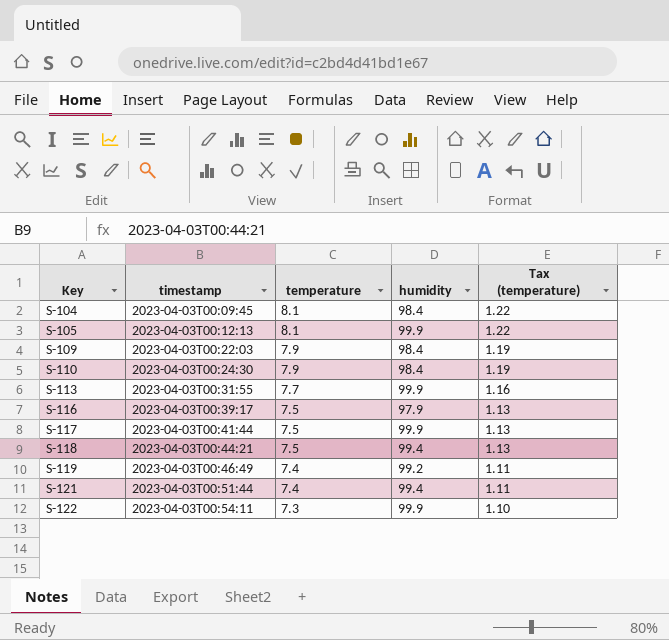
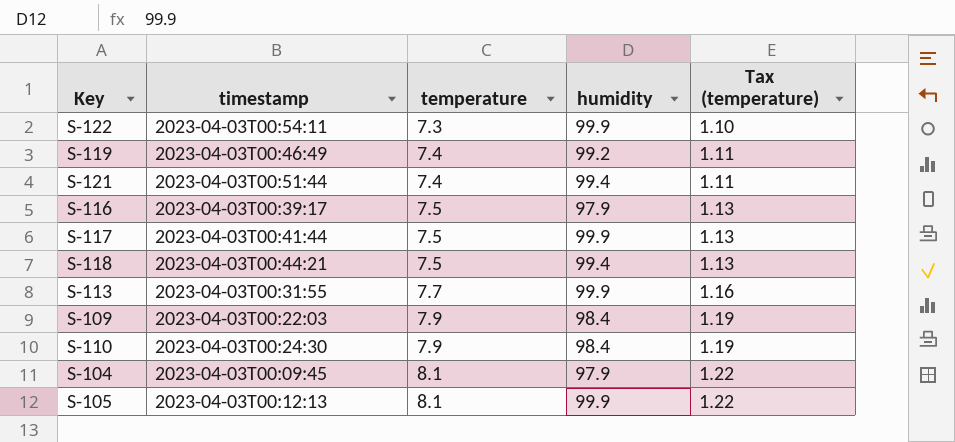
row order: Key ascending -> temperature ascending
S-104 | humidity: 98.4 -> 97.9

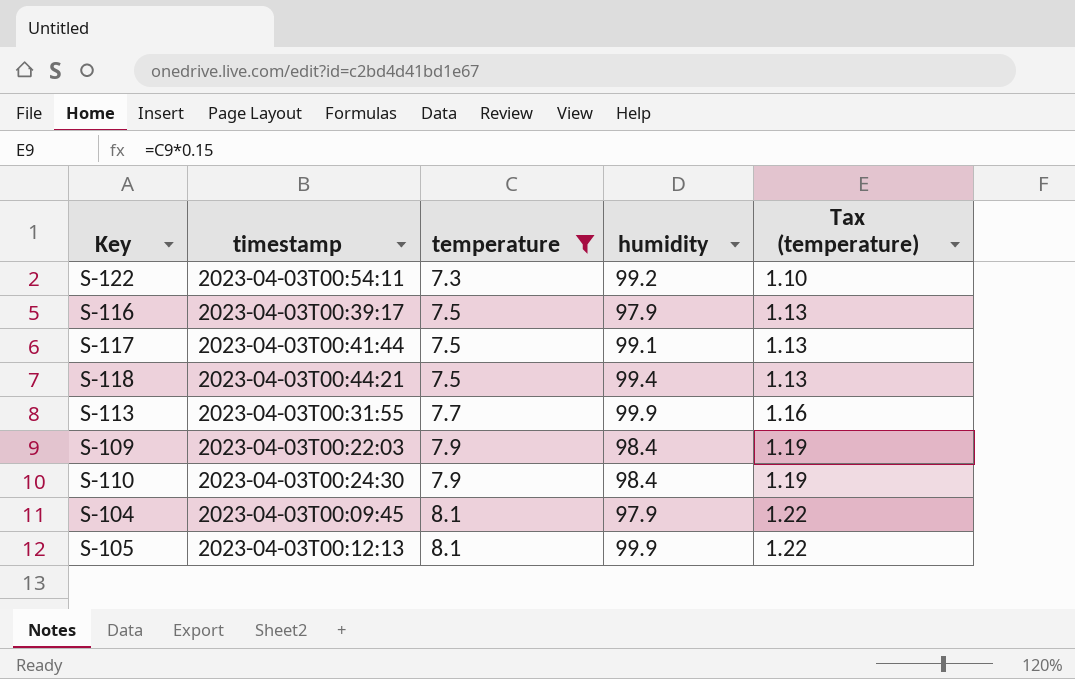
filter: none -> temperature != 7.4
S-122 | humidity: 99.9 -> 99.2
S-117 | humidity: 99.9 -> 99.1

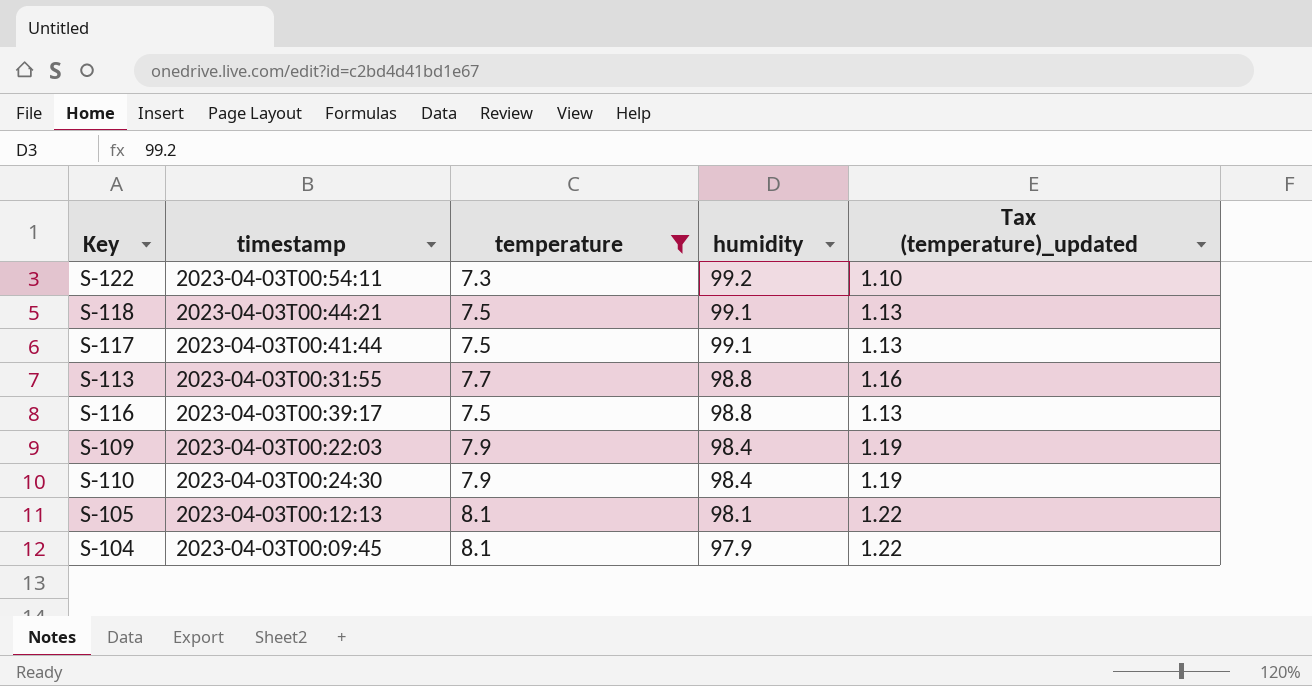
row order: temperature ascending -> humidity descending
column name: Tax (temperature) -> Tax (temperature)_updated
S-118 | humidity: 99.4 -> 99.1
S-113 | humidity: 99.9 -> 98.8
S-116 | humidity: 97.9 -> 98.8
S-105 | humidity: 99.9 -> 98.1

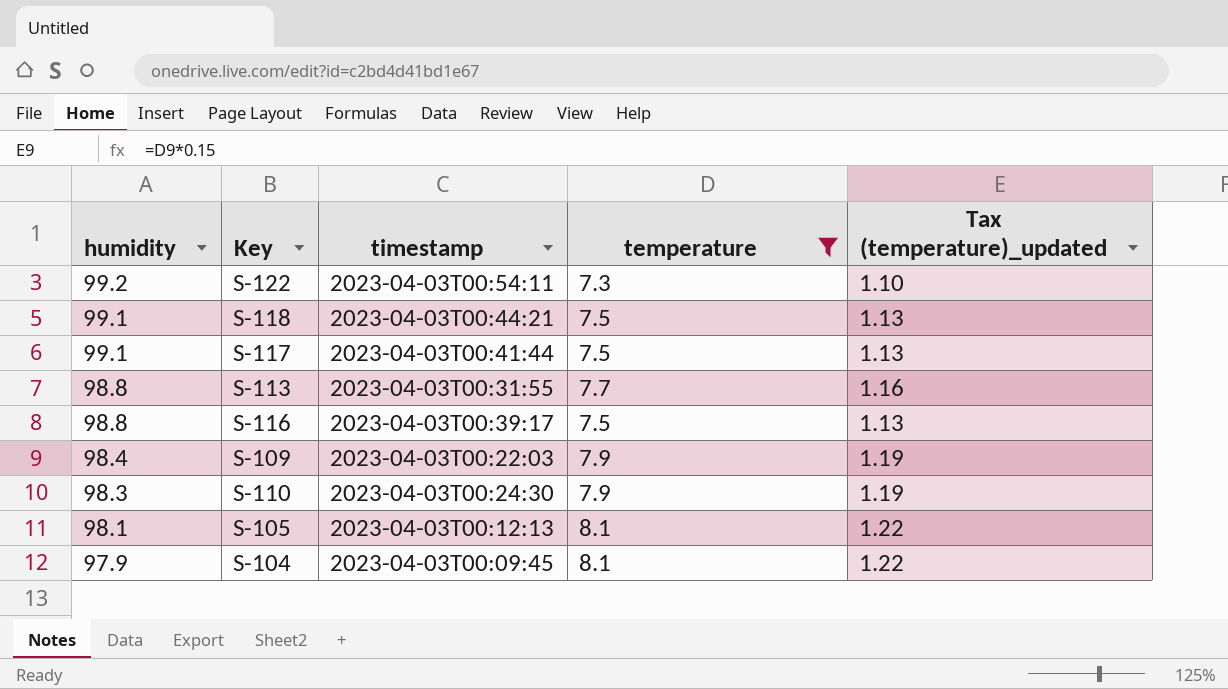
column humidity | position: 4 -> 1
S-110 | humidity: 98.4 -> 98.3

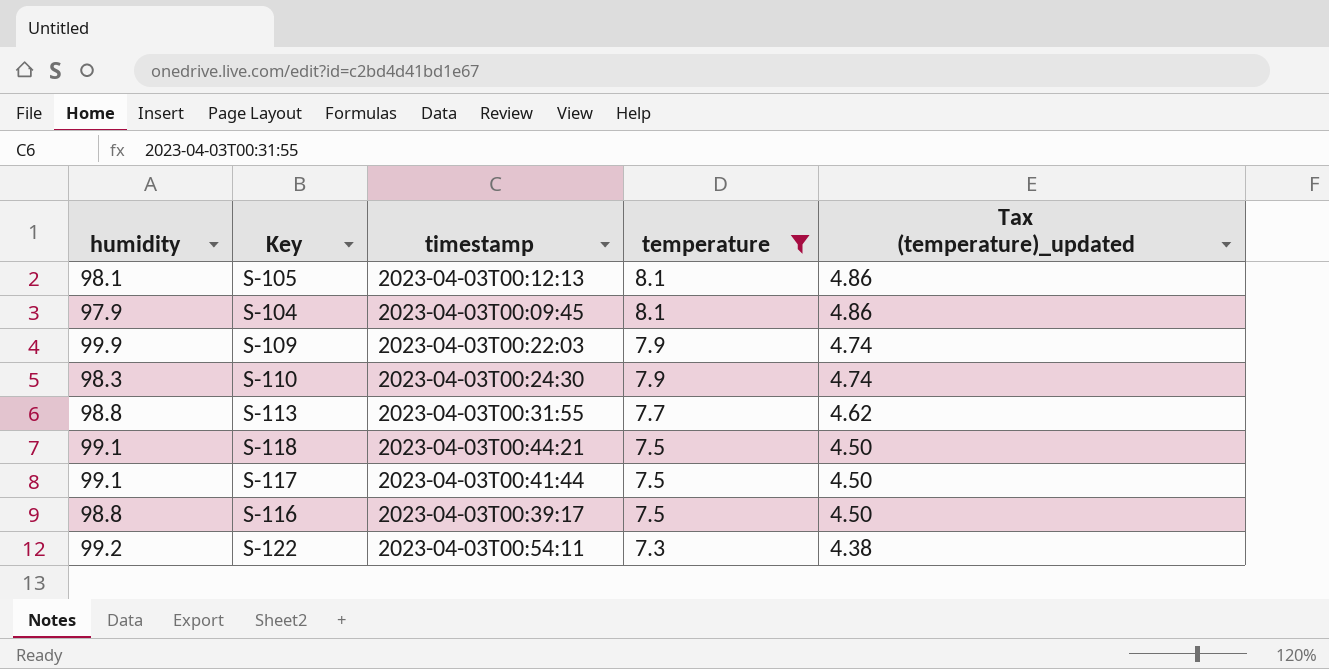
row order: humidity descending -> temperature descending
column Tax (temperature)_updated | formula: [temperature] * 0.15 -> [temperature] * 0.6
S-109 | humidity: 98.4 -> 99.9

